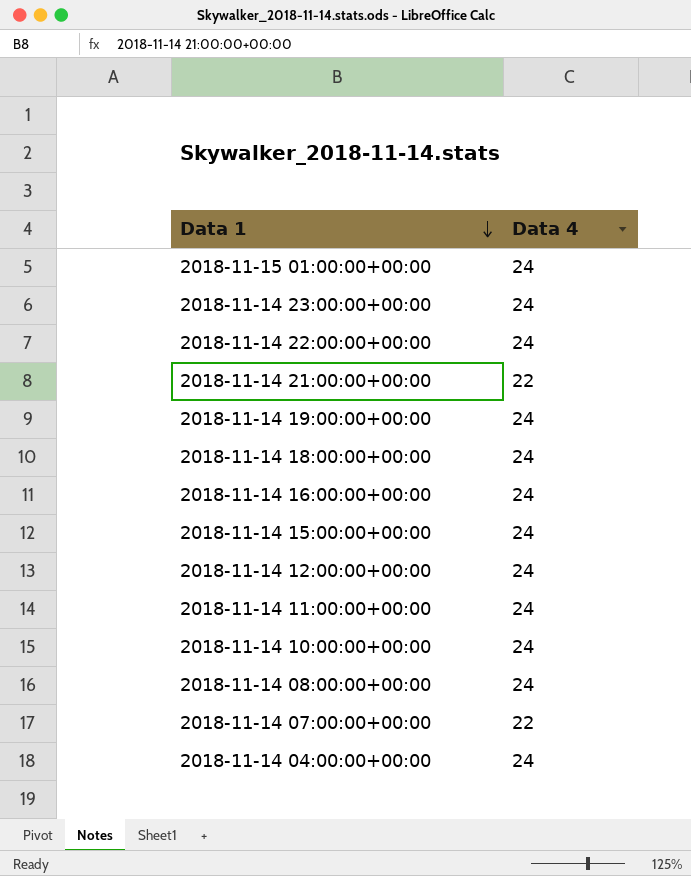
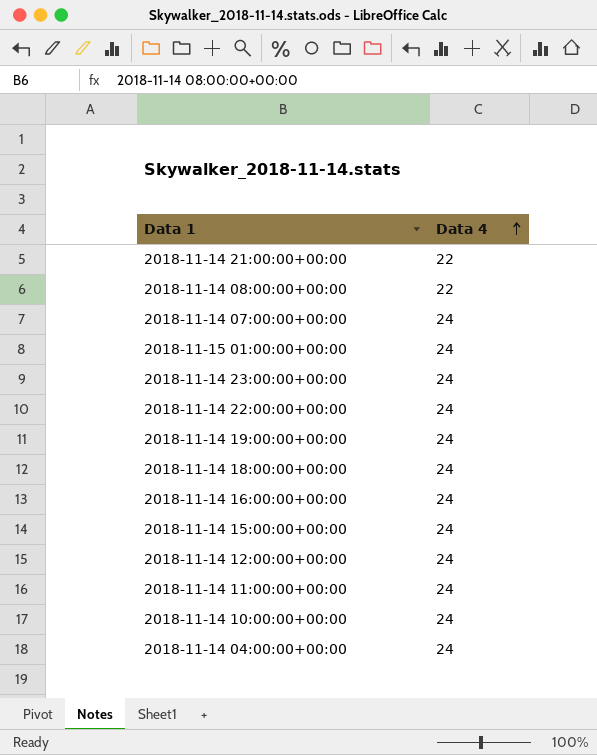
row order: Data 1 descending -> Data 4 ascending
2018-11-14 08:00:00+00:00 | Data 4: 24 -> 22
2018-11-14 07:00:00+00:00 | Data 4: 22 -> 24

